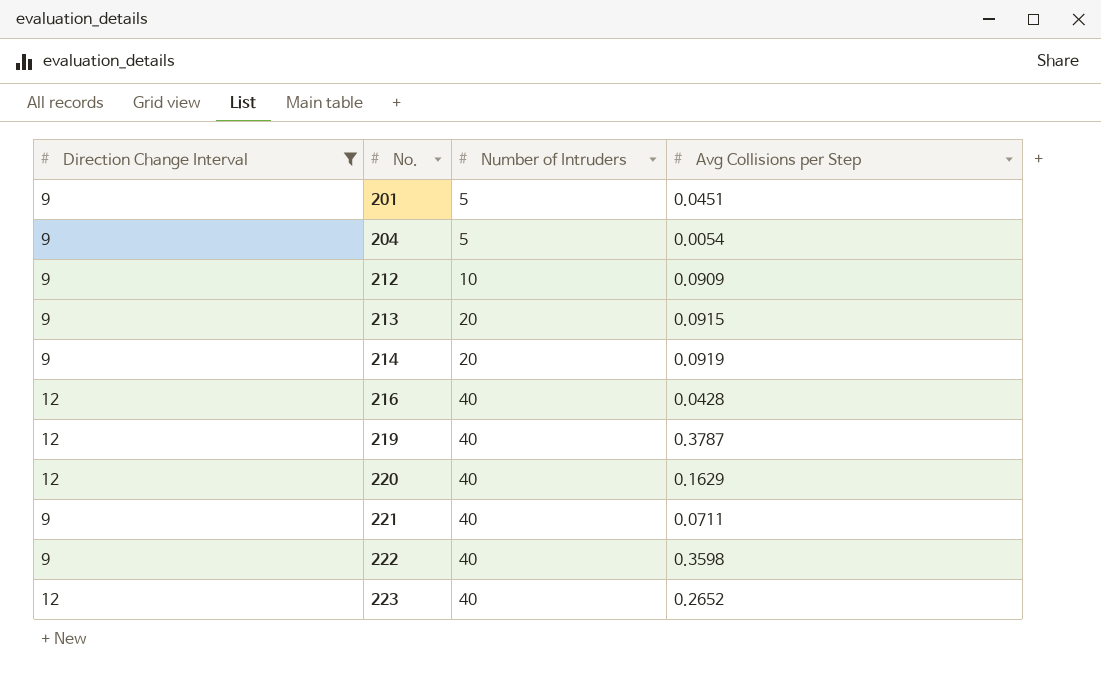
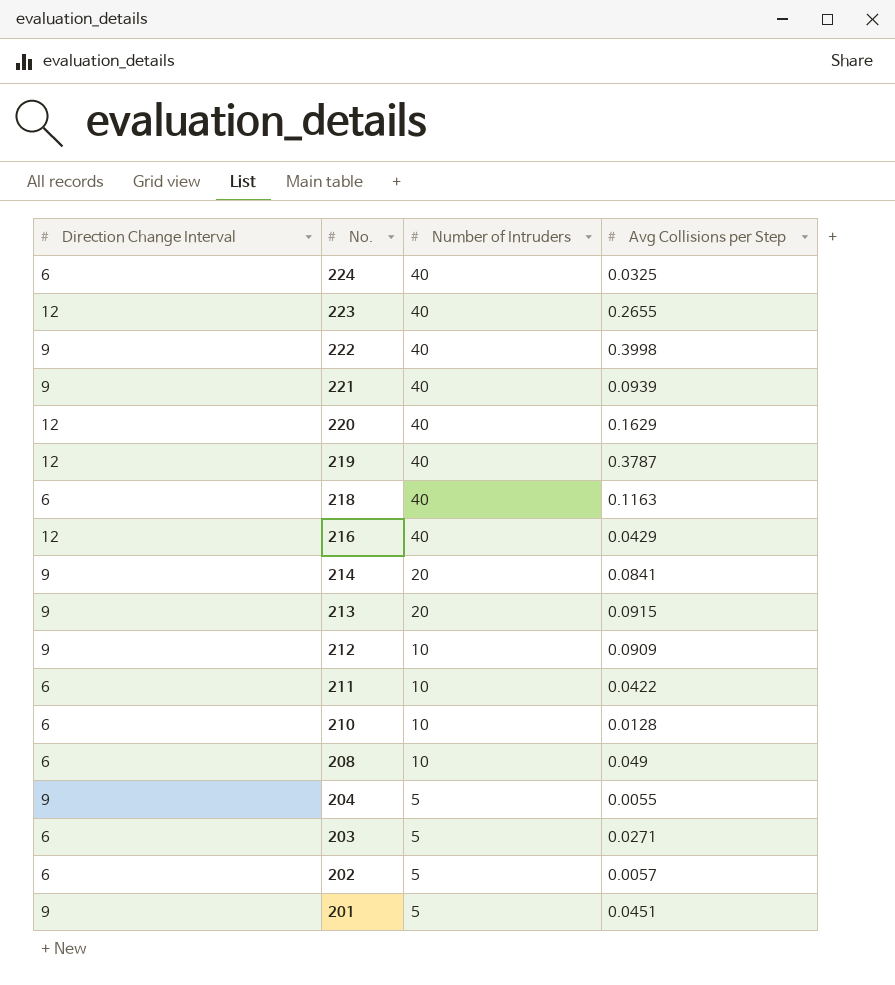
filter: Direction Change Interval != 6 -> none
row order: No. ascending -> No. descending
223 | Avg Collisions per Step: 0.2652 -> 0.2655
222 | Avg Collisions per Step: 0.3598 -> 0.3998
221 | Avg Collisions per Step: 0.0711 -> 0.0939
216 | Avg Collisions per Step: 0.0428 -> 0.0429
214 | Avg Collisions per Step: 0.0919 -> 0.0841
204 | Avg Collisions per Step: 0.0054 -> 0.0055

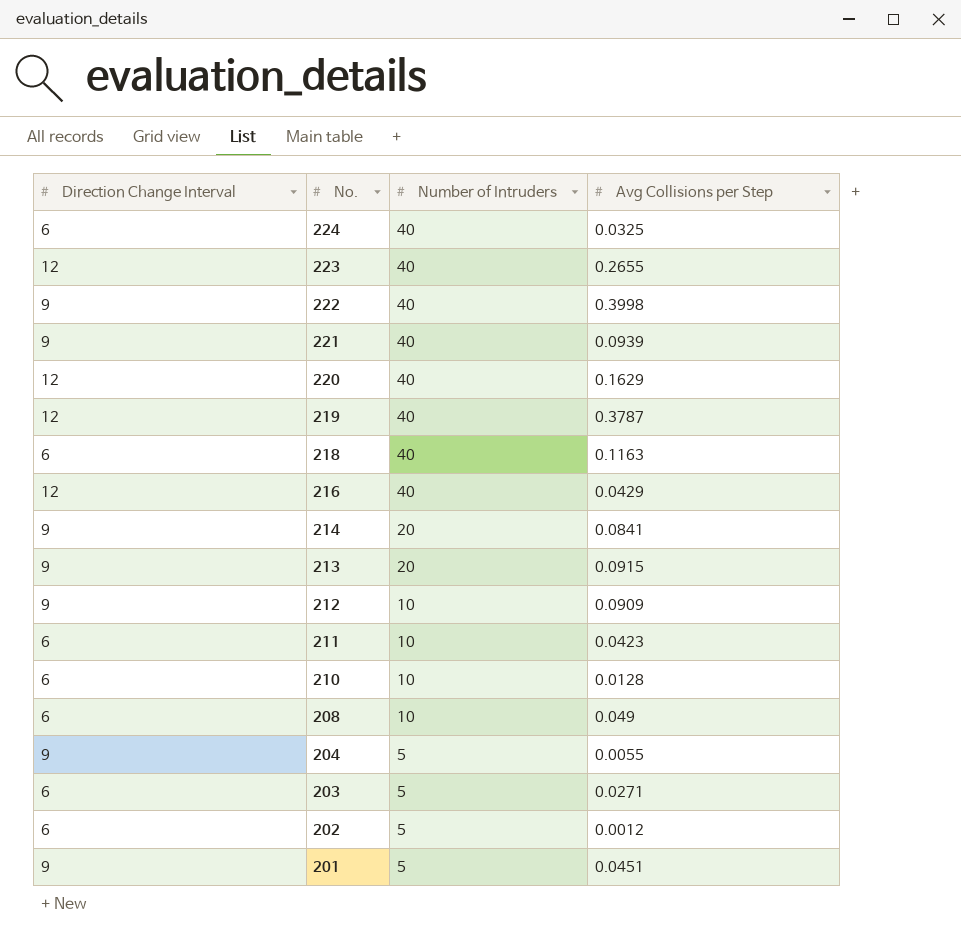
211 | Avg Collisions per Step: 0.0422 -> 0.0423
202 | Avg Collisions per Step: 0.0057 -> 0.0012

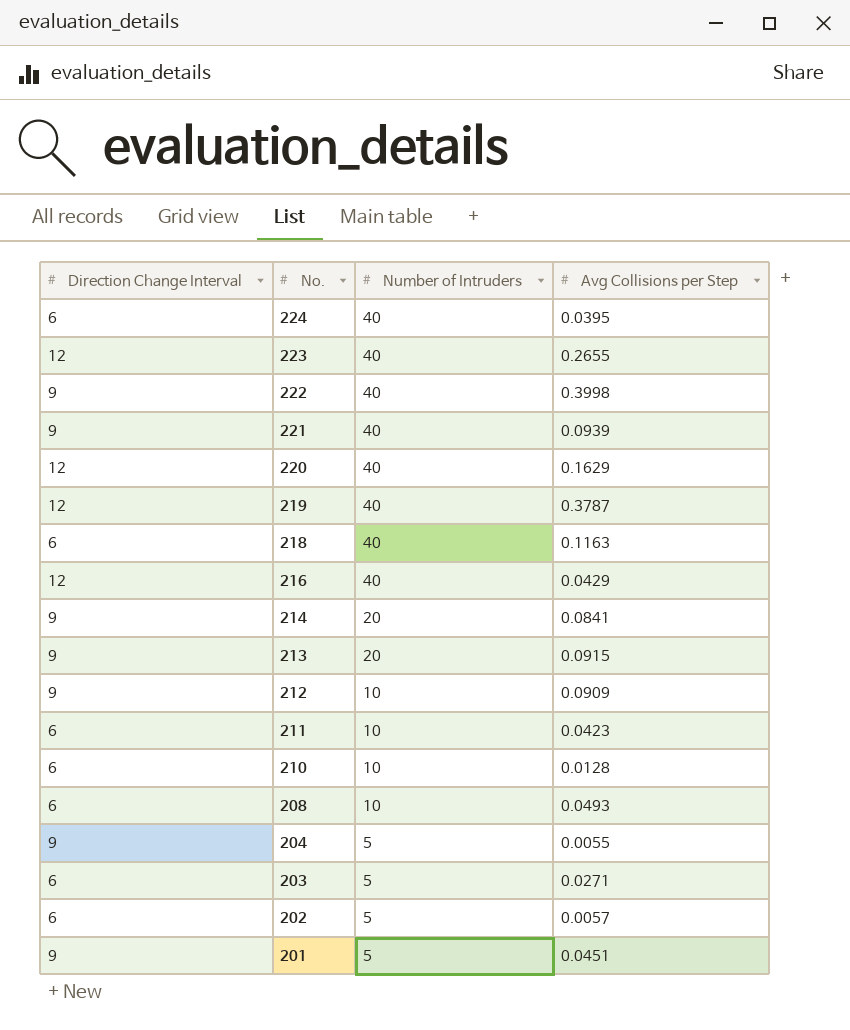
224 | Avg Collisions per Step: 0.0325 -> 0.0395
208 | Avg Collisions per Step: 0.049 -> 0.0493
202 | Avg Collisions per Step: 0.0012 -> 0.0057

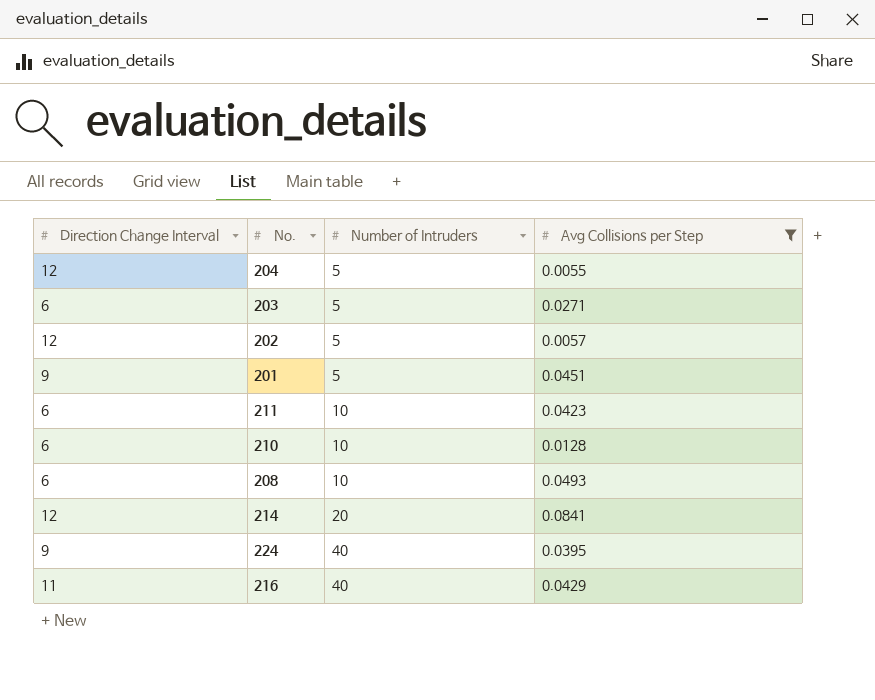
filter: none -> Avg Collisions per Step <= 0.0841
row order: No. descending -> Number of Intruders ascending
204 | Direction Change Interval: 9 -> 12
202 | Direction Change Interval: 6 -> 12
214 | Direction Change Interval: 9 -> 12
224 | Direction Change Interval: 6 -> 9
216 | Direction Change Interval: 12 -> 11

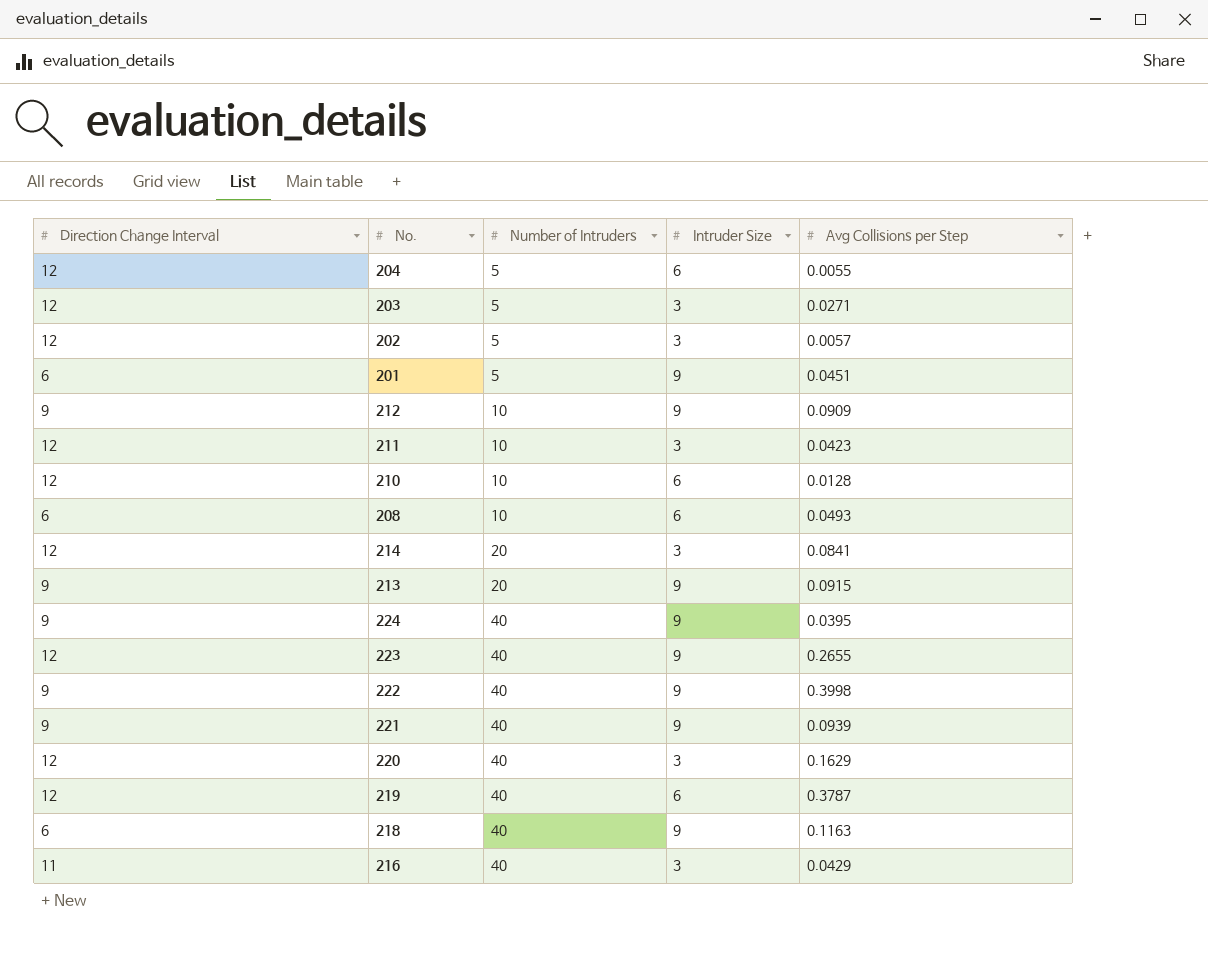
filter: Avg Collisions per Step <= 0.0841 -> none
column Intruder Size | position: none -> 4
203 | Direction Change Interval: 6 -> 12
201 | Direction Change Interval: 9 -> 6
211 | Direction Change Interval: 6 -> 12
210 | Direction Change Interval: 6 -> 12

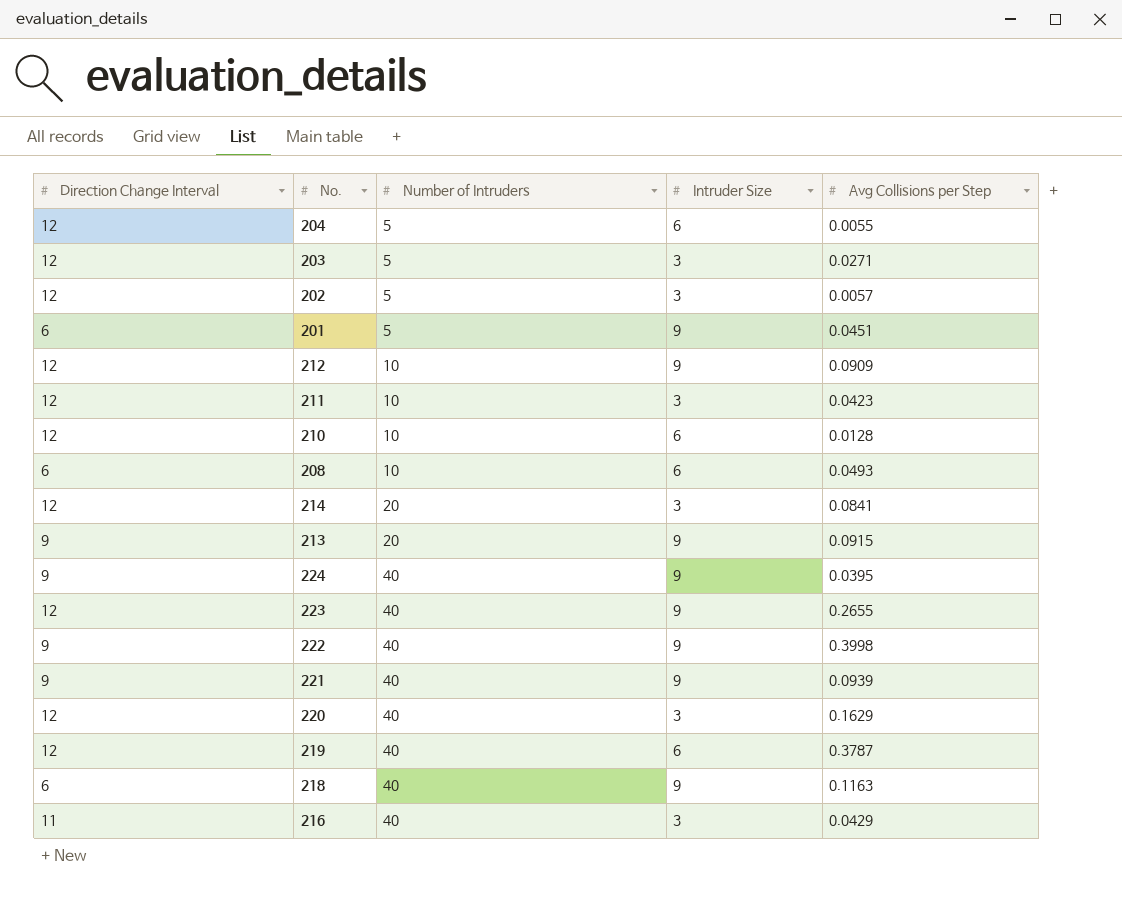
212 | Direction Change Interval: 9 -> 12

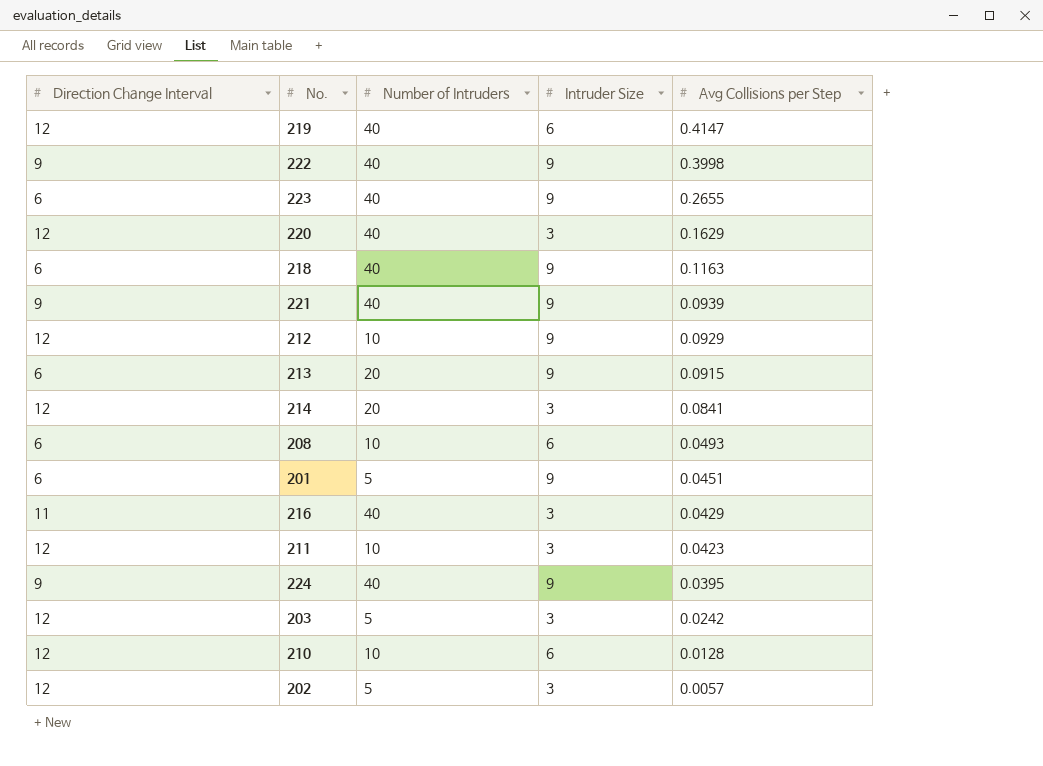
row order: Number of Intruders ascending -> Avg Collisions per Step descending
row 204: 12 | 5 | 6 | 0.0055 -> none
219 | Avg Collisions per Step: 0.3787 -> 0.4147
223 | Direction Change Interval: 12 -> 6
212 | Avg Collisions per Step: 0.0909 -> 0.0929
213 | Direction Change Interval: 9 -> 6
203 | Avg Collisions per Step: 0.0271 -> 0.0242

